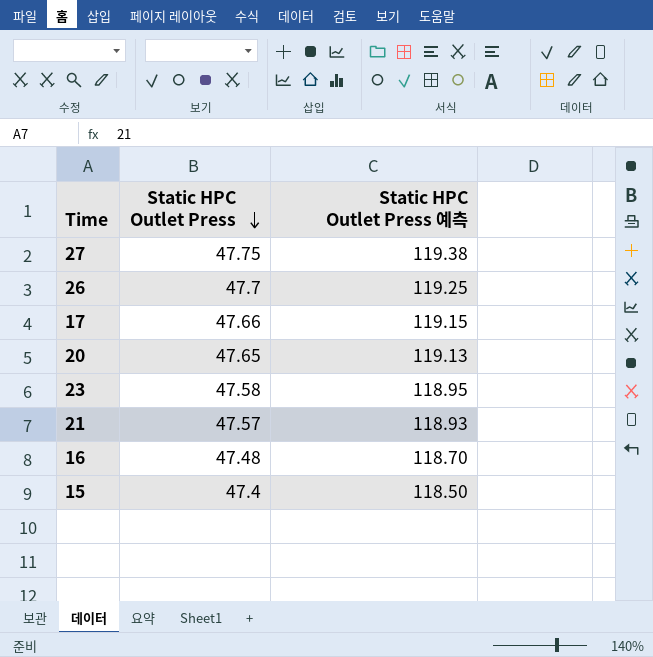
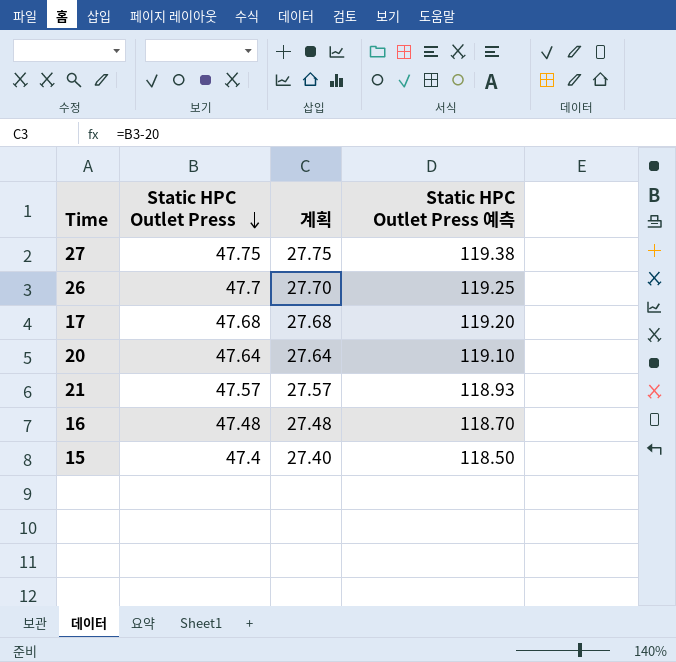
column 계획 | formula: none -> [Static HPC Outlet Press] - 20
row 23: 47.58 | 118.95 -> none
17 | Static HPC Outlet Press: 47.66 -> 47.68
17 | Static HPC Outlet Press 예측: 119.15 -> 119.20
20 | Static HPC Outlet Press: 47.65 -> 47.64
20 | Static HPC Outlet Press 예측: 119.13 -> 119.10

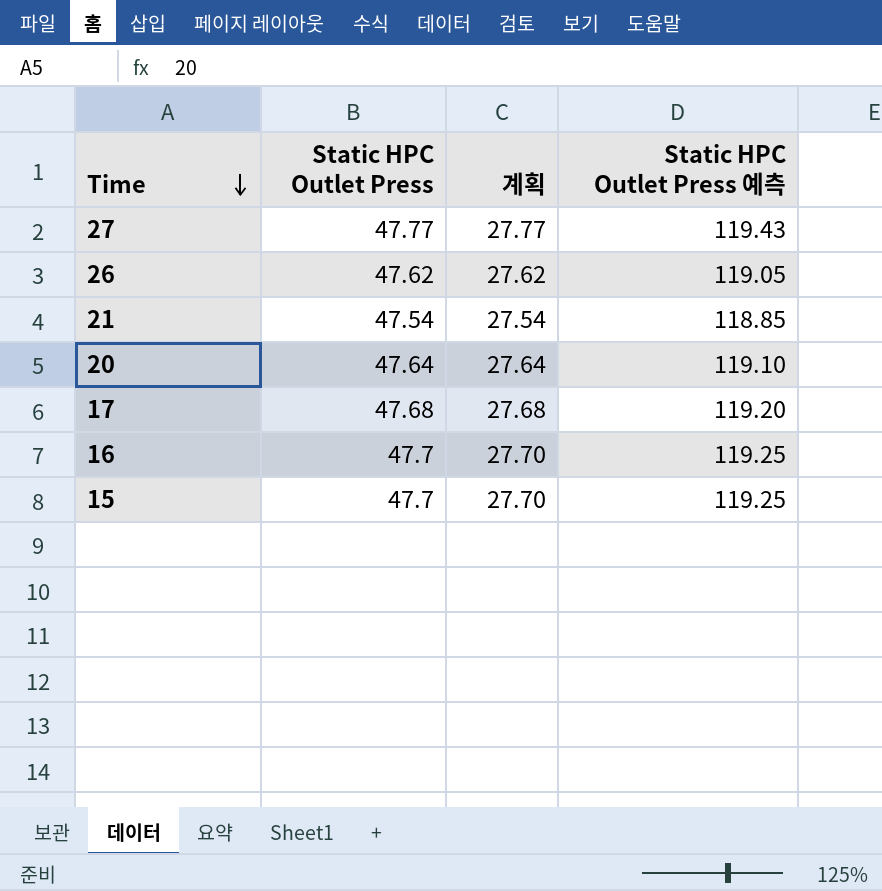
row order: Static HPC Outlet Press descending -> Time descending
27 | Static HPC Outlet Press: 47.75 -> 47.77
27 | 계획: 27.75 -> 27.77
27 | Static HPC Outlet Press 예측: 119.38 -> 119.43
26 | Static HPC Outlet Press: 47.7 -> 47.62
26 | 계획: 27.70 -> 27.62
26 | Static HPC Outlet Press 예측: 119.25 -> 119.05
21 | Static HPC Outlet Press: 47.57 -> 47.54
21 | 계획: 27.57 -> 27.54
21 | Static HPC Outlet Press 예측: 118.93 -> 118.85
16 | Static HPC Outlet Press: 47.48 -> 47.7
16 | 계획: 27.48 -> 27.70
16 | Static HPC Outlet Press 예측: 118.70 -> 119.25
15 | Static HPC Outlet Press: 47.4 -> 47.7
15 | 계획: 27.40 -> 27.70
15 | Static HPC Outlet Press 예측: 118.50 -> 119.25

